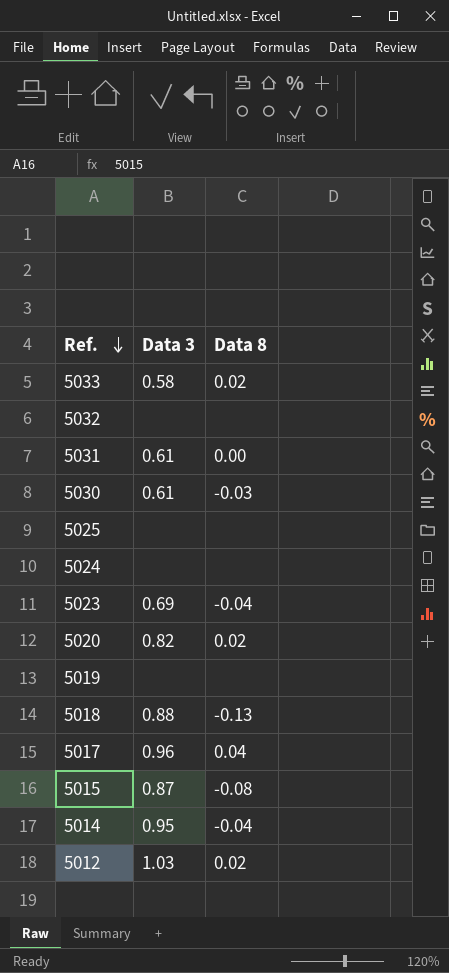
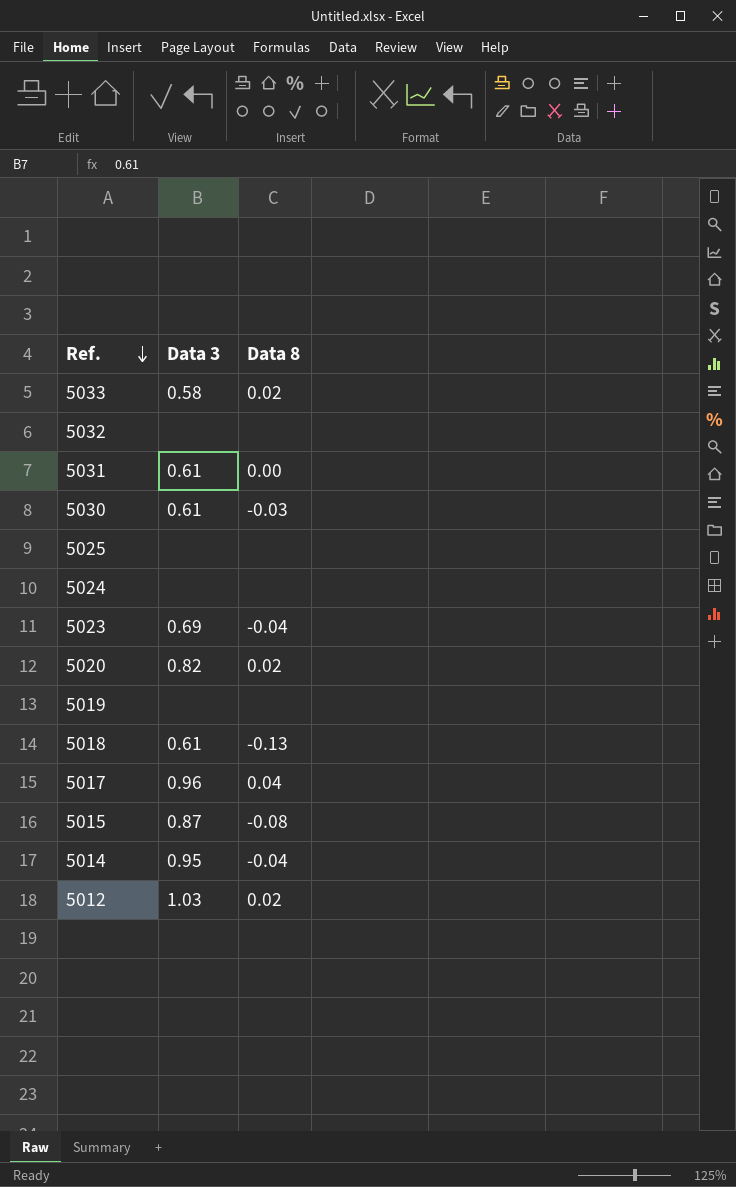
5018 | Data 3: 0.88 -> 0.61

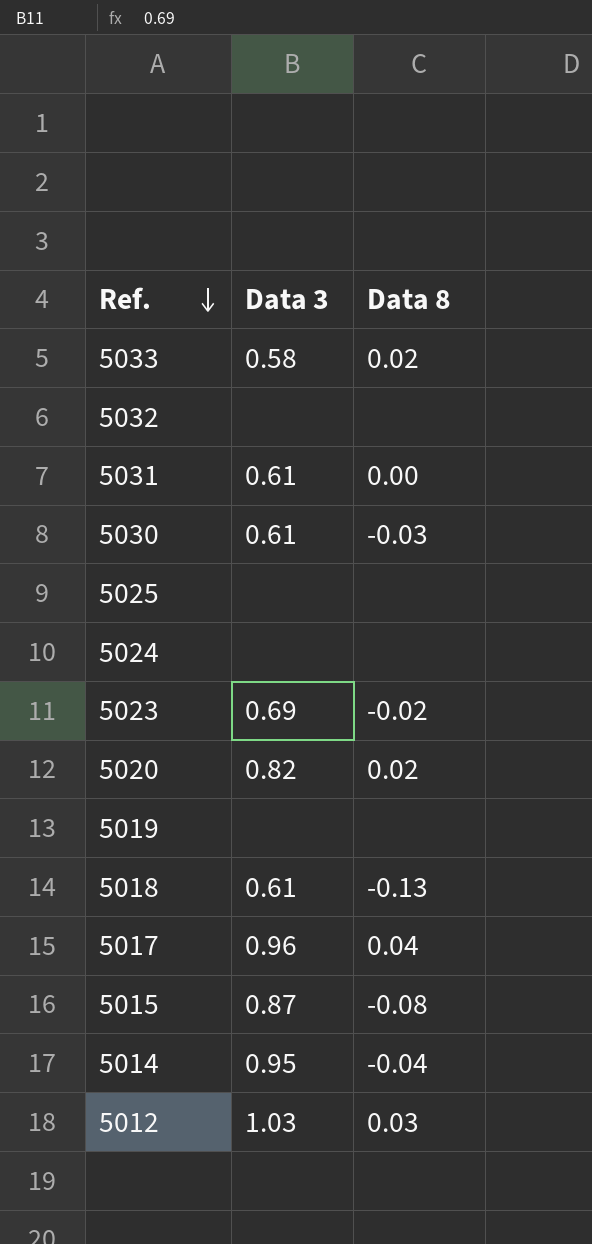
5023 | Data 8: -0.04 -> -0.02
5012 | Data 8: 0.02 -> 0.03

